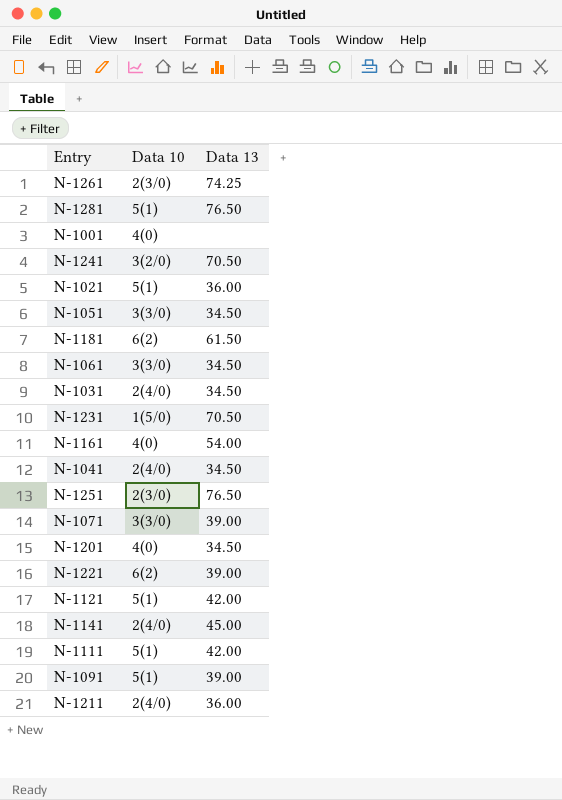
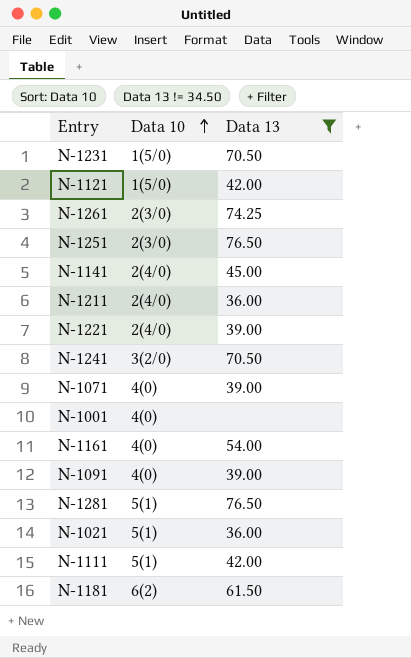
filter: none -> Data 13 != 34.50
row order: none -> Data 10 ascending
N-1121 | Data 10: 5(1) -> 1(5/0)
N-1221 | Data 10: 6(2) -> 2(4/0)
N-1071 | Data 10: 3(3/0) -> 4(0)
N-1091 | Data 10: 5(1) -> 4(0)

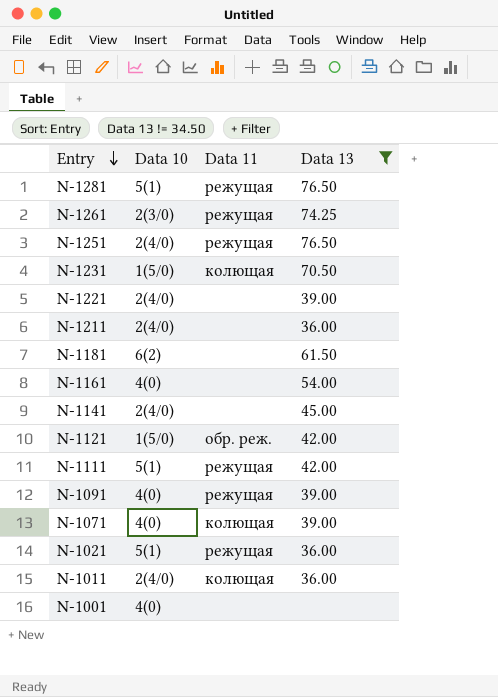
row order: Data 10 ascending -> Entry descending
column Data 11 | position: none -> 3
row N-1241: 3(2/0) | 70.50 -> none
N-1251 | Data 10: 2(3/0) -> 2(4/0)
row N-1011: none -> 2(4/0) | колющая | 36.00

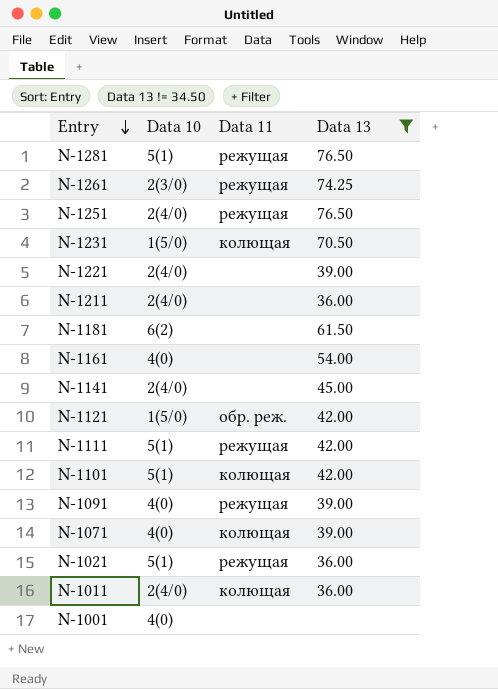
row N-1101: none -> 5(1) | колющая | 42.00

